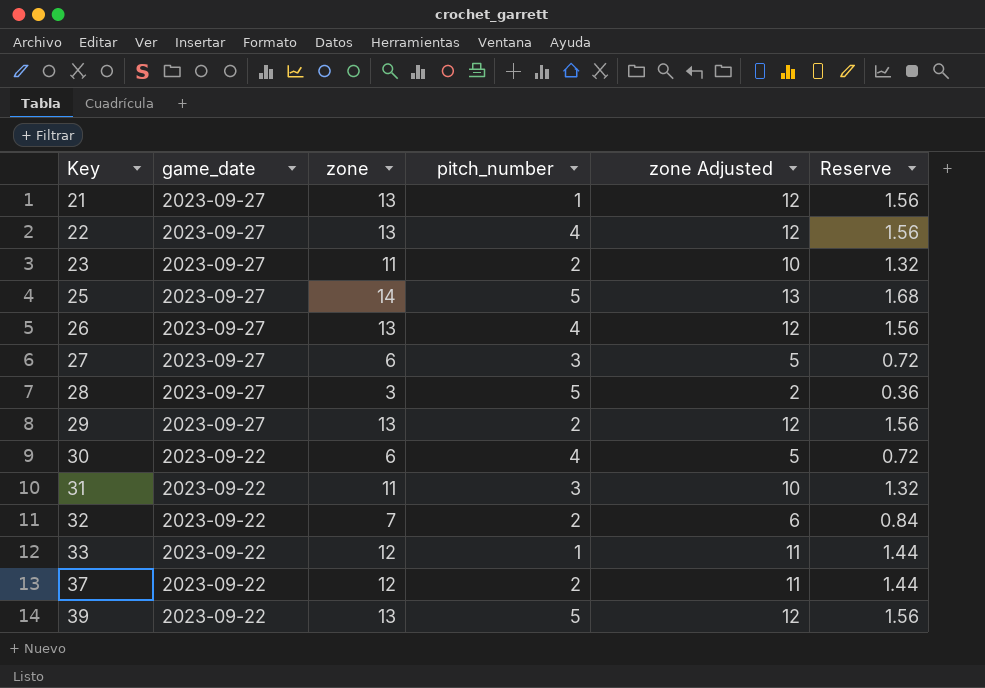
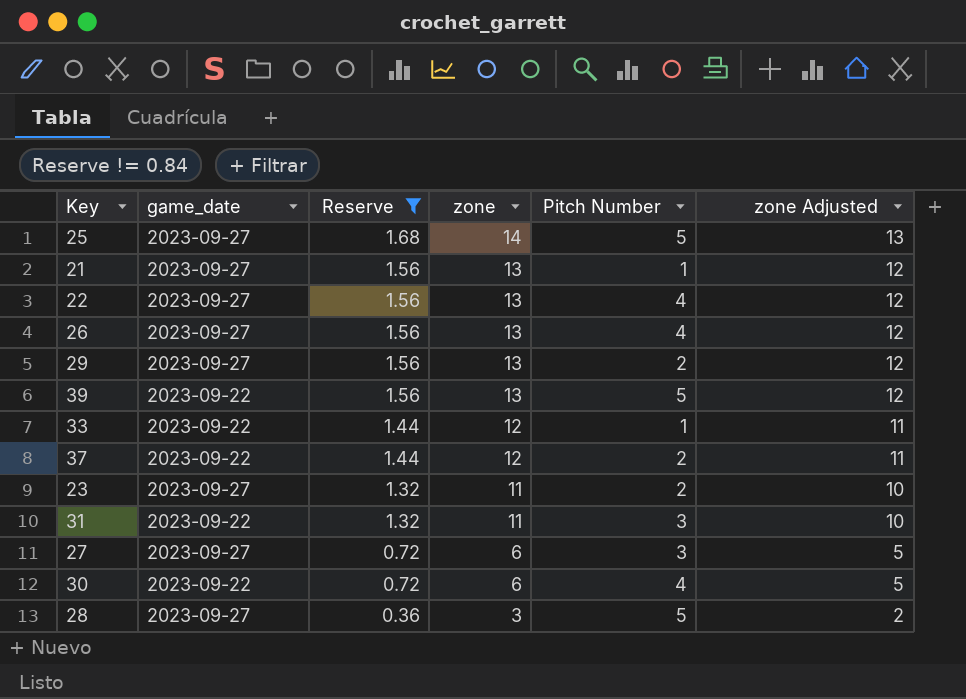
filter: none -> Reserve != 0.84
row order: Key ascending -> Reserve descending
column Reserve | position: 6 -> 3
column name: pitch_number -> Pitch Number

